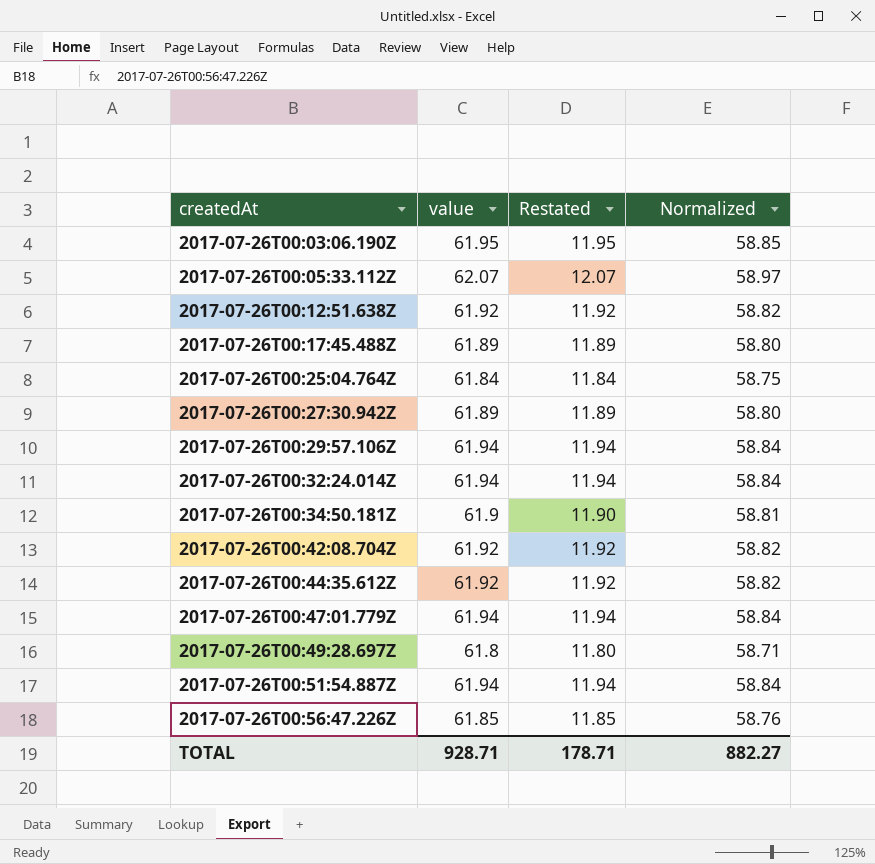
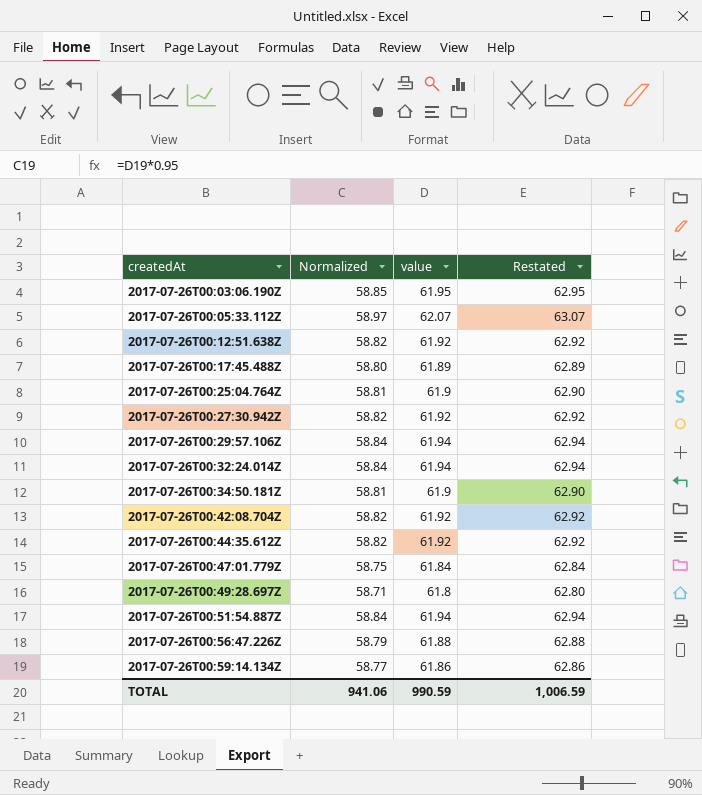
column Normalized | position: 4 -> 2
column Restated | formula: [value] - 50 -> [value] + 1
2017-07-26T00:25:04.764Z | Normalized: 58.75 -> 58.81
2017-07-26T00:25:04.764Z | value: 61.84 -> 61.9
2017-07-26T00:27:30.942Z | Normalized: 58.80 -> 58.82
2017-07-26T00:27:30.942Z | value: 61.89 -> 61.92
2017-07-26T00:47:01.779Z | Normalized: 58.84 -> 58.75
2017-07-26T00:47:01.779Z | value: 61.94 -> 61.84
2017-07-26T00:56:47.226Z | Normalized: 58.76 -> 58.79
2017-07-26T00:56:47.226Z | value: 61.85 -> 61.88
row 2017-07-26T00:59:14.134Z: none -> 58.77 | 61.86 | 62.86
TOTAL | Normalized: 882.27 -> 941.06
TOTAL | value: 928.71 -> 990.59
TOTAL | Restated: 178.71 -> 1,006.59

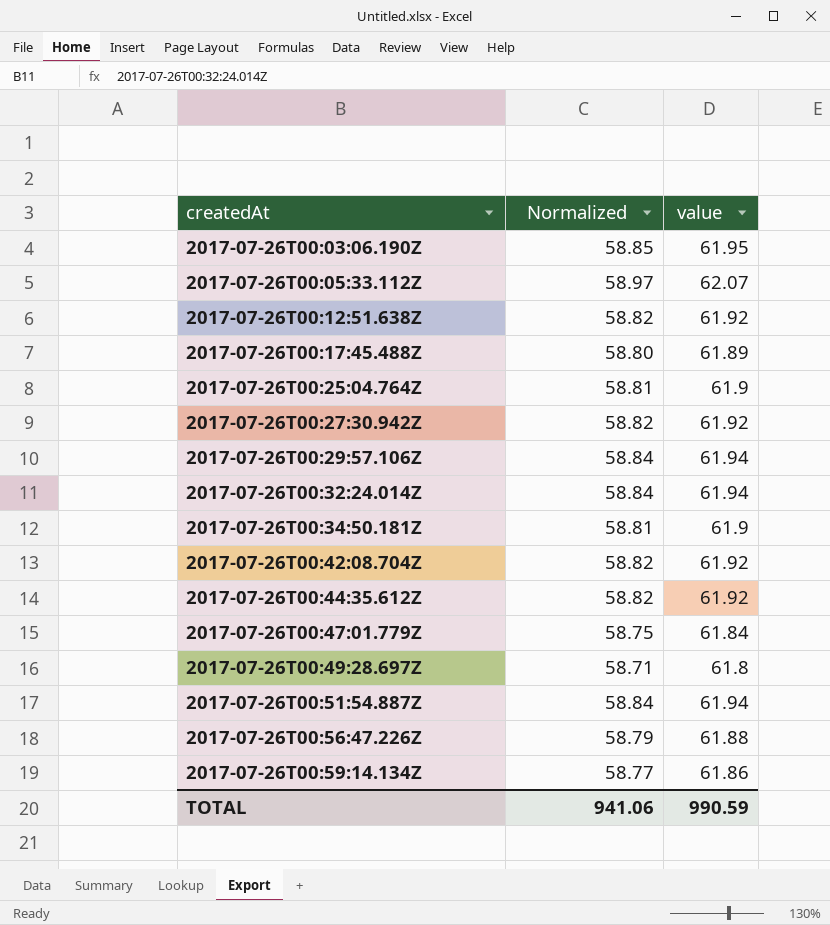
column Restated | formula: [value] + 1 -> none

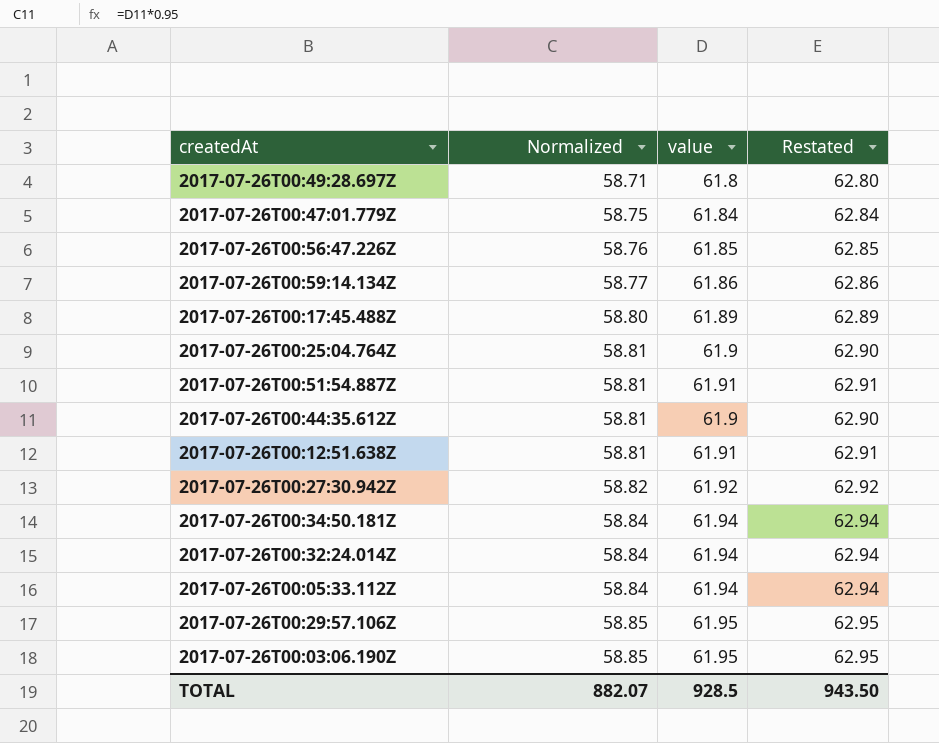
row order: createdAt ascending -> Normalized ascending
column Restated | formula: none -> [value] + 1
row 2017-07-26T00:42:08.704Z: 58.82 | 61.92 -> none
2017-07-26T00:56:47.226Z | Normalized: 58.79 -> 58.76
2017-07-26T00:56:47.226Z | value: 61.88 -> 61.85
2017-07-26T00:51:54.887Z | Normalized: 58.84 -> 58.81
2017-07-26T00:51:54.887Z | value: 61.94 -> 61.91
2017-07-26T00:44:35.612Z | Normalized: 58.82 -> 58.81
2017-07-26T00:44:35.612Z | value: 61.92 -> 61.9
2017-07-26T00:12:51.638Z | Normalized: 58.82 -> 58.81
2017-07-26T00:12:51.638Z | value: 61.92 -> 61.91
2017-07-26T00:34:50.181Z | Normalized: 58.81 -> 58.84
2017-07-26T00:34:50.181Z | value: 61.9 -> 61.94
2017-07-26T00:05:33.112Z | Normalized: 58.97 -> 58.84
2017-07-26T00:05:33.112Z | value: 62.07 -> 61.94
2017-07-26T00:29:57.106Z | Normalized: 58.84 -> 58.85
2017-07-26T00:29:57.106Z | value: 61.94 -> 61.95
TOTAL | Normalized: 941.06 -> 882.07
TOTAL | value: 990.59 -> 928.5

